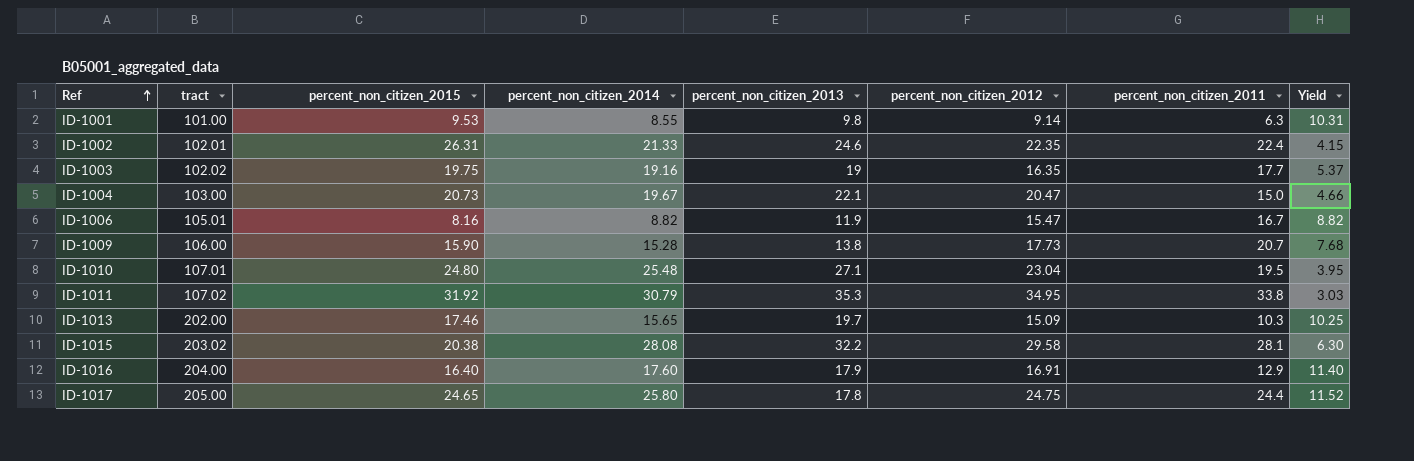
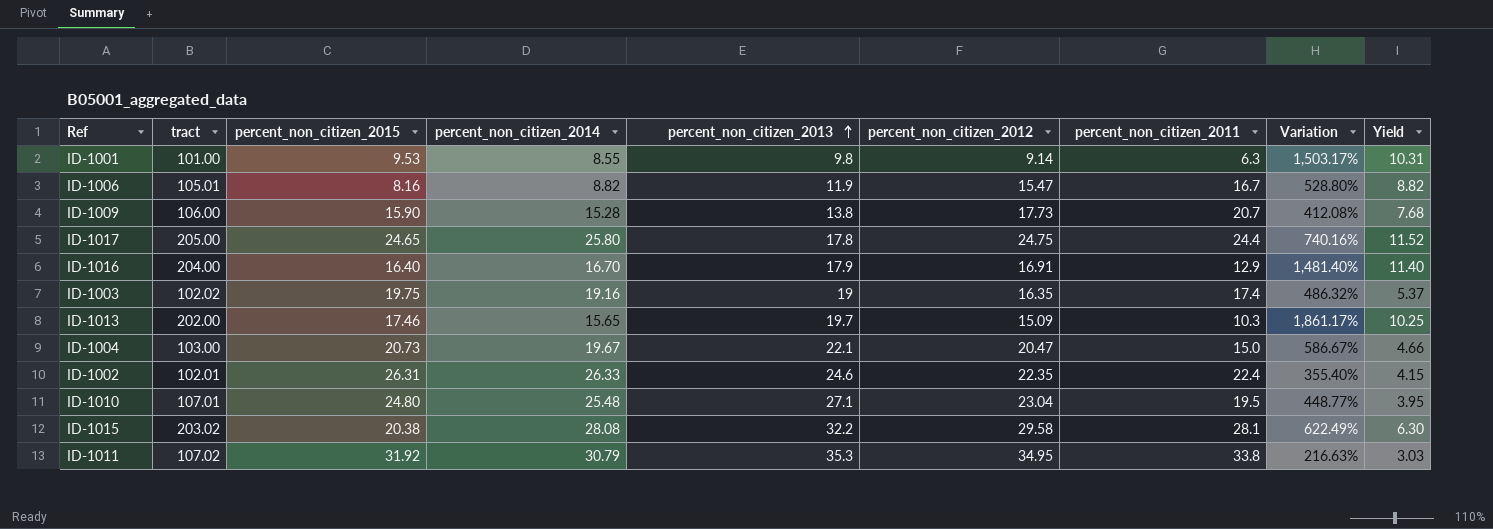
row order: Ref ascending -> percent_non_citizen_2013 ascending
column Variation | formula: none -> ([tract] - [percent_non_citizen_2011]) / [percent_non_citizen_2011]
ID-1016 | percent_non_citizen_2014: 17.60 -> 16.70
ID-1003 | percent_non_citizen_2011: 17.7 -> 17.4
ID-1002 | percent_non_citizen_2014: 21.33 -> 26.33

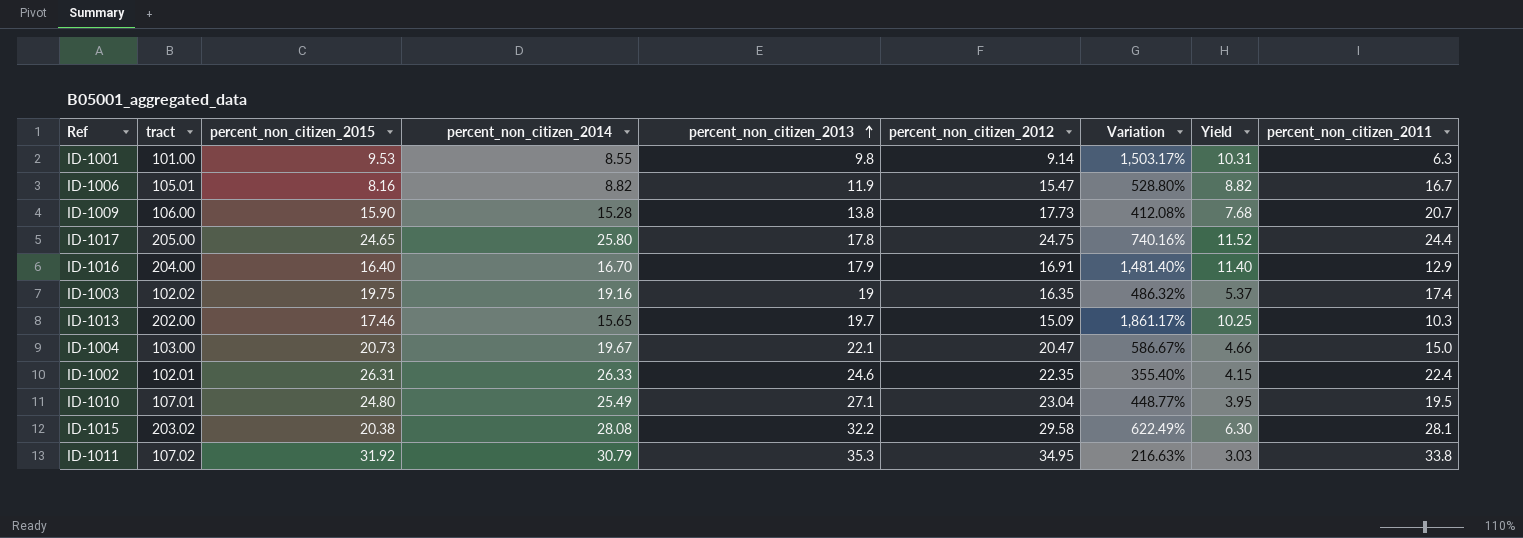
column percent_non_citizen_2011 | position: 7 -> 9
ID-1010 | percent_non_citizen_2014: 25.48 -> 25.49

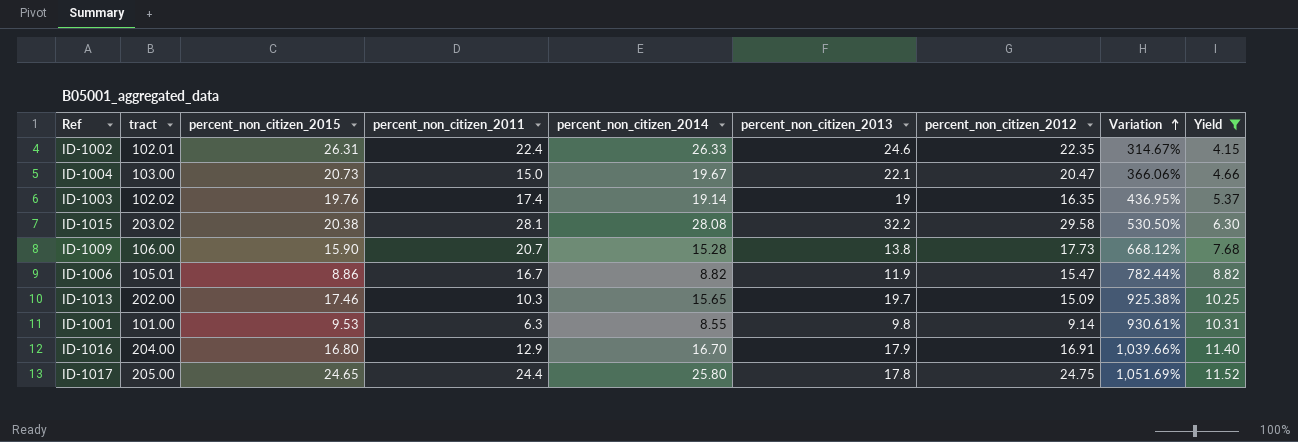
filter: none -> Yield >= 4.15
row order: percent_non_citizen_2013 ascending -> Variation ascending
column percent_non_citizen_2011 | position: 9 -> 4
column Variation | formula: ([tract] - [percent_non_citizen_2011]) / [percent_non_citizen_2011] -> ([tract] - [percent_non_citizen_2013]) / [percent_non_citizen_2013]
ID-1003 | percent_non_citizen_2015: 19.75 -> 19.76
ID-1003 | percent_non_citizen_2014: 19.16 -> 19.14
ID-1006 | percent_non_citizen_2015: 8.16 -> 8.86
ID-1016 | percent_non_citizen_2015: 16.40 -> 16.80

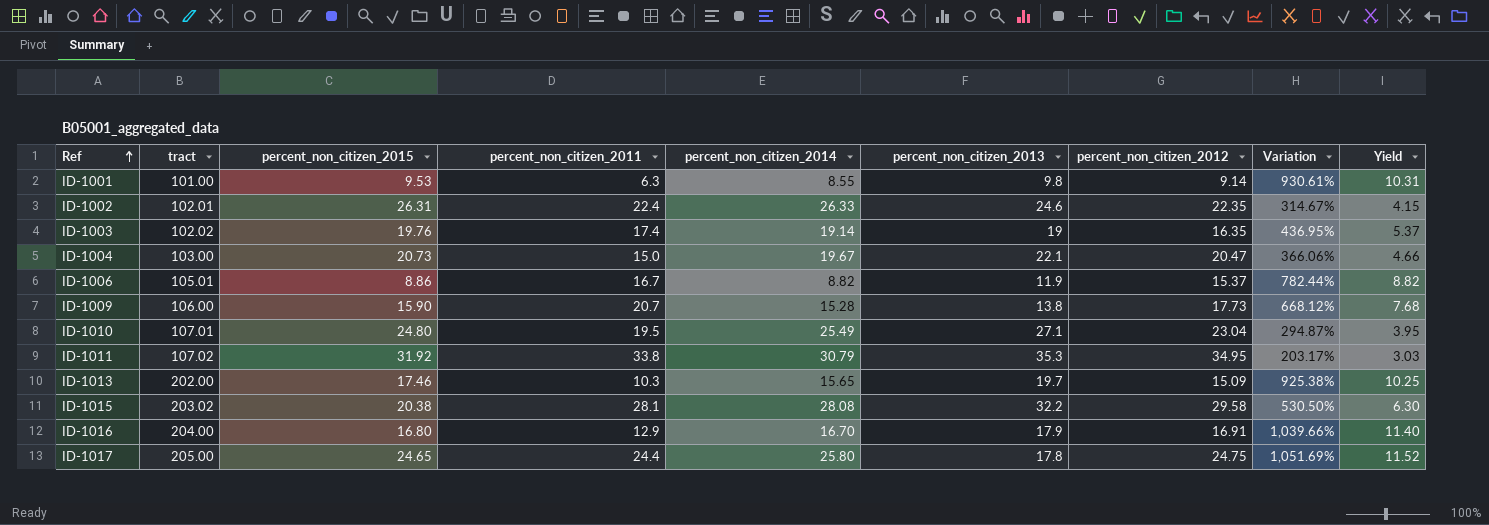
filter: Yield >= 4.15 -> none
row order: Variation ascending -> Ref ascending
ID-1006 | percent_non_citizen_2012: 15.47 -> 15.37

